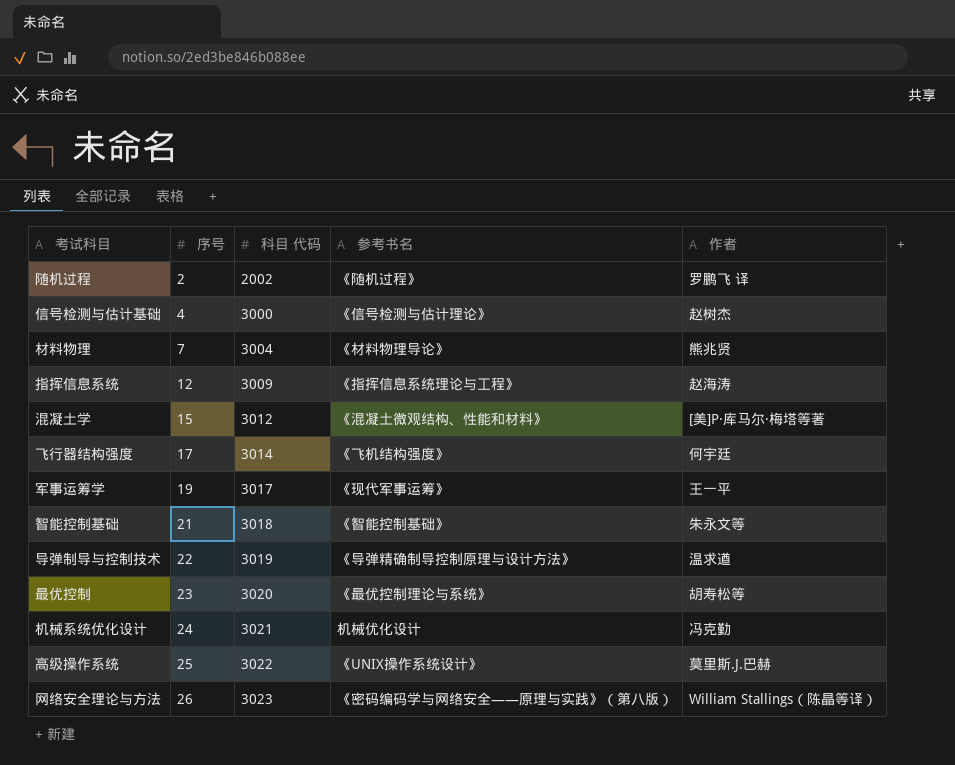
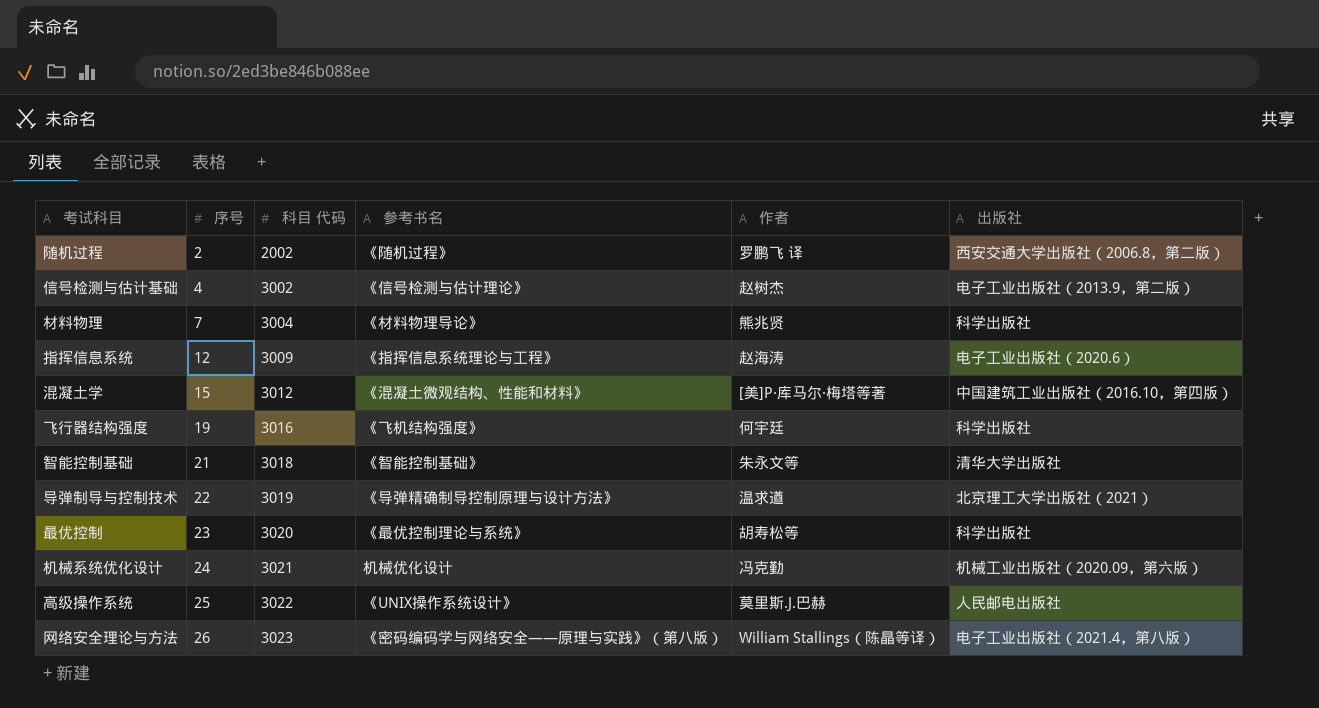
column 出版社 | position: none -> 6
row 军事运筹学: 19 | 3017 | 《现代军事运筹》 | 王一平 -> none
信号检测与估计基础 | 科目 代码: 3000 -> 3002
飞行器结构强度 | 序号: 17 -> 19
飞行器结构强度 | 科目 代码: 3014 -> 3016

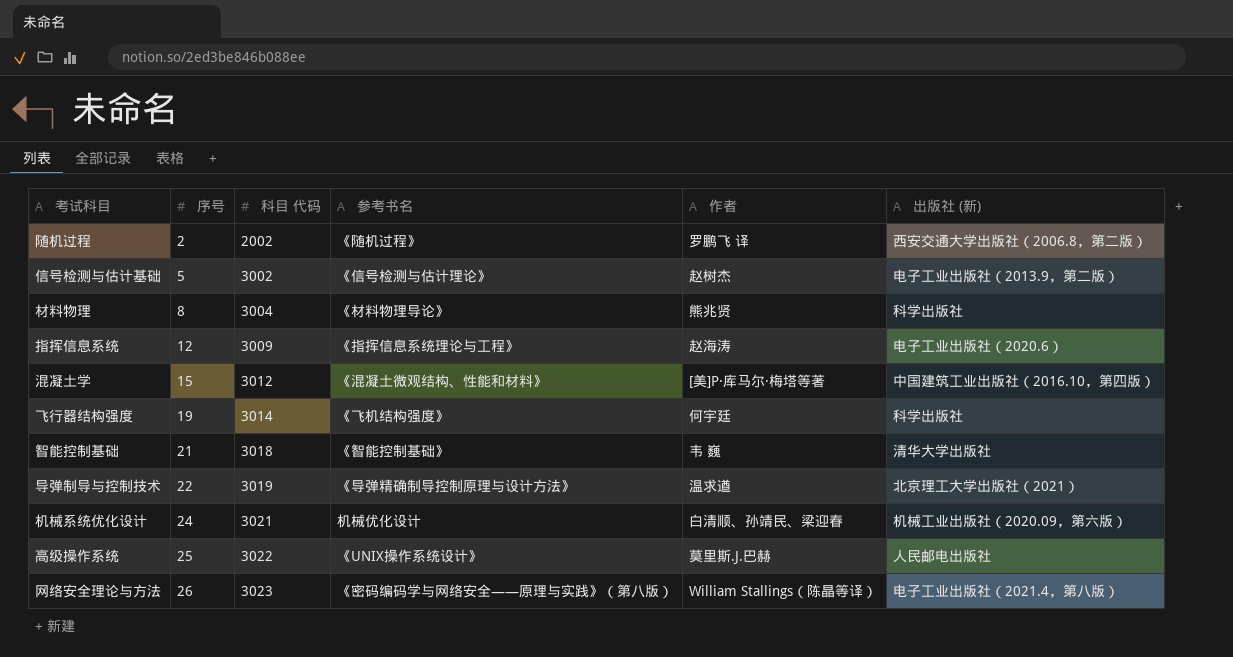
column name: 出版社 -> 出版社 (新)
row 最优控制: 23 | 3020 | 《最优控制理论与系统》 | 胡寿松等 | 科学出版社 -> none
信号检测与估计基础 | 序号: 4 -> 5
材料物理 | 序号: 7 -> 8
飞行器结构强度 | 科目 代码: 3016 -> 3014
智能控制基础 | 作者: 朱永文等 -> 韦 巍
机械系统优化设计 | 作者: 冯克勤 -> 白清顺、孙靖民、梁迎春

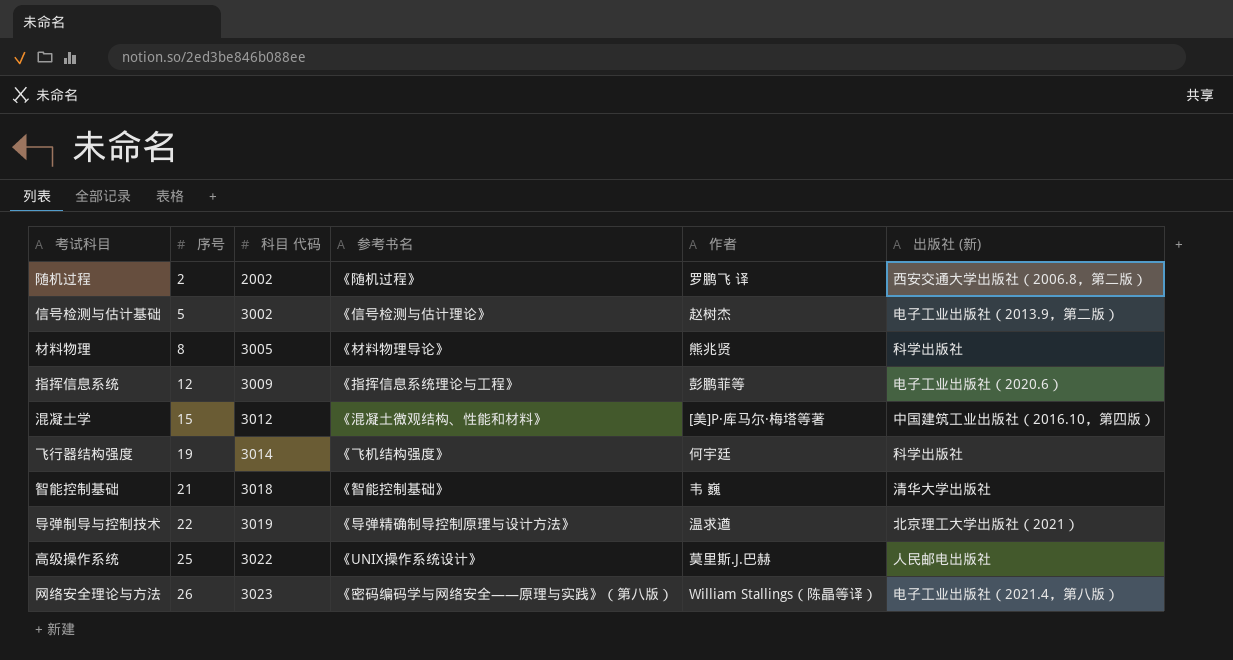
row 机械系统优化设计: 24 | 3021 | 机械优化设计 | 白清顺、孙靖民、梁迎春 | 机械工业出版社（2020.09，第六版） -> none
材料物理 | 科目 代码: 3004 -> 3005
指挥信息系统 | 作者: 赵海涛 -> 彭鹏菲等

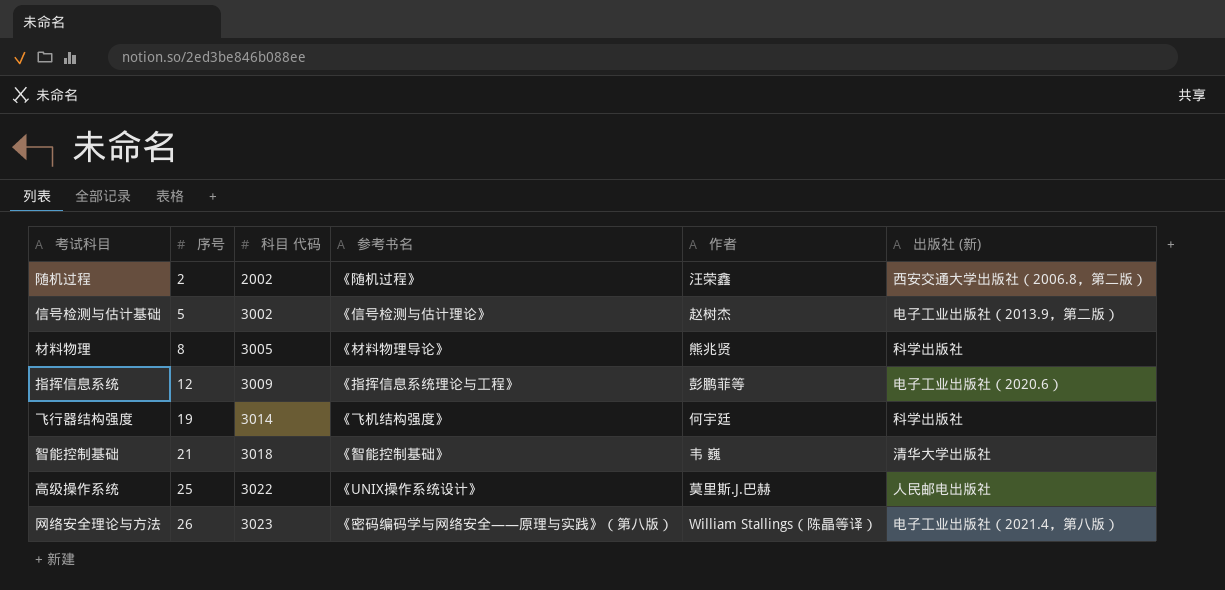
row 混凝土学: 15 | 3012 | 《混凝土微观结构、性能和材料》 | [美]P·库马尔·梅塔等著 | 中国建筑工业出版社（2016.10，第四版） -> none
row 导弹制导与控制技术: 22 | 3019 | 《导弹精确制导控制原理与设计方法》 | 温求遒 | 北京理工大学出版社（2021） -> none
随机过程 | 作者: 罗鹏飞 译 -> 汪荣鑫

